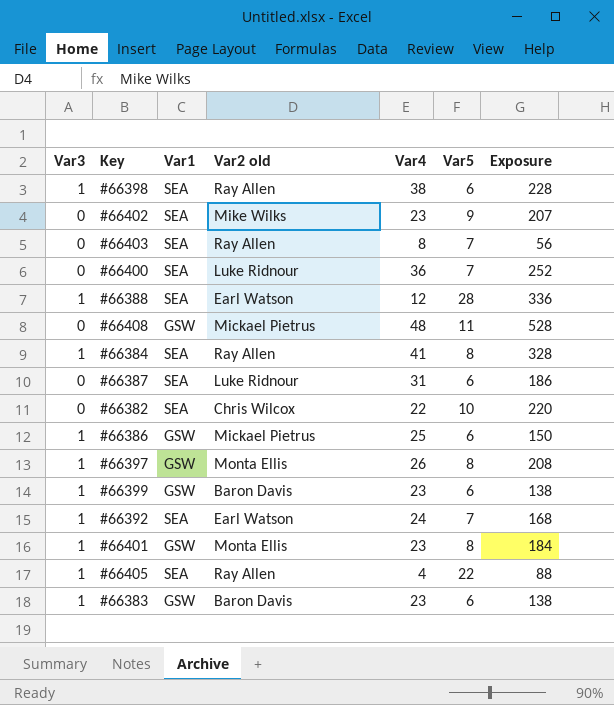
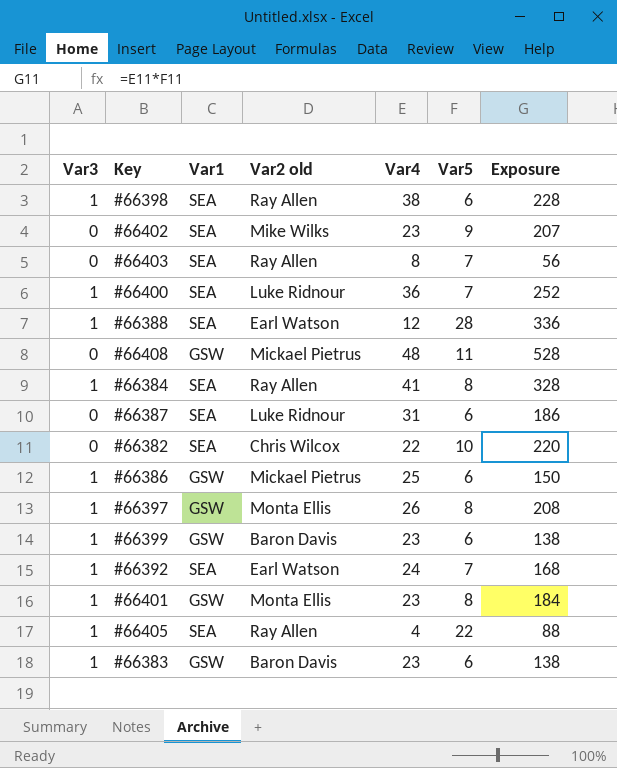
#66400 | Var3: 0 -> 1

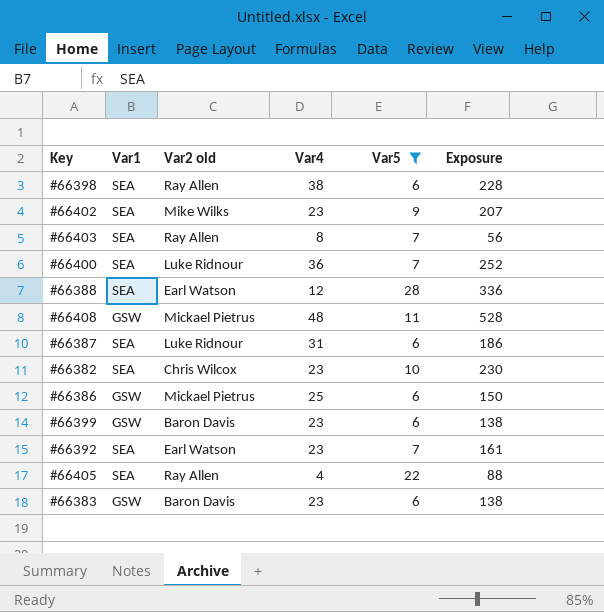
filter: none -> Var5 != 8
column Var3 | position: 1 -> none
#66382 | Var4: 22 -> 23
#66382 | Exposure: 220 -> 230
#66392 | Var4: 24 -> 23
#66392 | Exposure: 168 -> 161

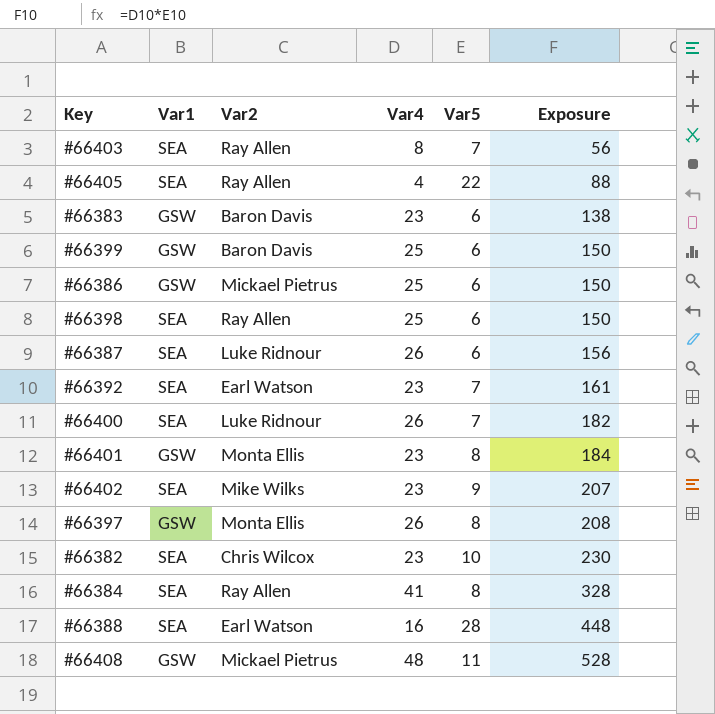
filter: Var5 != 8 -> none
row order: none -> Exposure ascending
column name: Var2 old -> Var2
#66399 | Var4: 23 -> 25
#66399 | Exposure: 138 -> 150
#66398 | Var4: 38 -> 25
#66398 | Exposure: 228 -> 150
#66387 | Var4: 31 -> 26
#66387 | Exposure: 186 -> 156
#66400 | Var4: 36 -> 26
#66400 | Exposure: 252 -> 182
#66388 | Var4: 12 -> 16
#66388 | Exposure: 336 -> 448

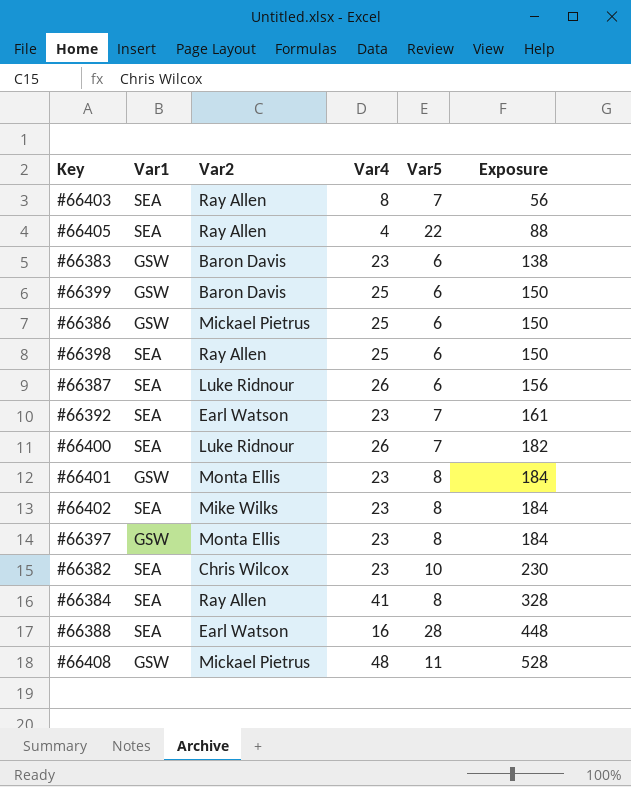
#66402 | Var5: 9 -> 8
#66402 | Exposure: 207 -> 184
#66397 | Var4: 26 -> 23
#66397 | Exposure: 208 -> 184

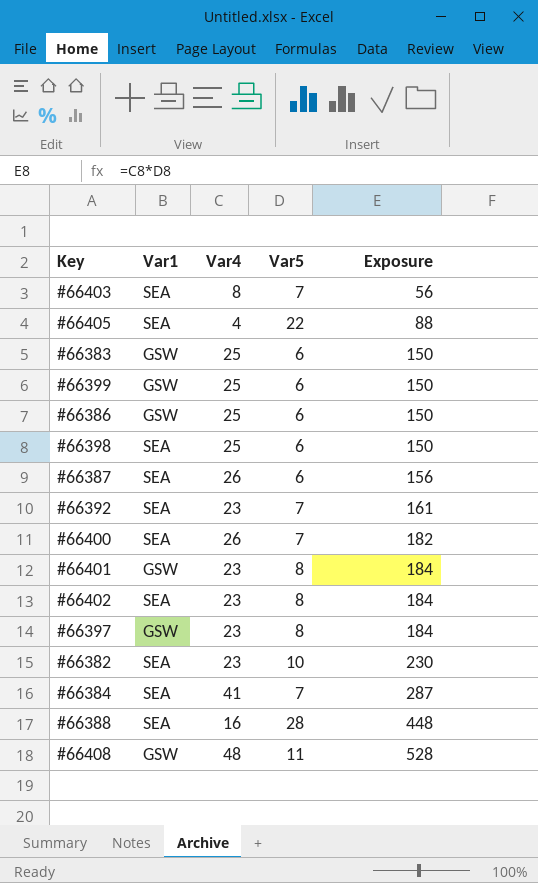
column Var2 | position: 3 -> none
#66383 | Var4: 23 -> 25
#66383 | Exposure: 138 -> 150
#66384 | Var5: 8 -> 7
#66384 | Exposure: 328 -> 287

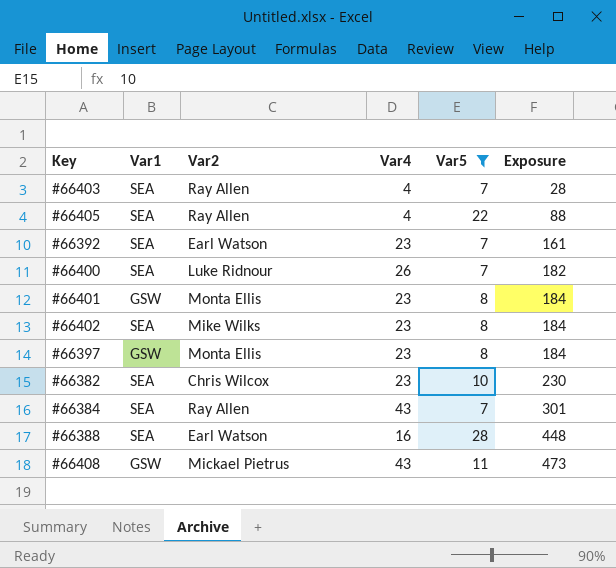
filter: none -> Var5 != 6
column Var2 | position: none -> 3
#66403 | Var4: 8 -> 4
#66403 | Exposure: 56 -> 28
#66384 | Var4: 41 -> 43
#66384 | Exposure: 287 -> 301
#66408 | Var4: 48 -> 43
#66408 | Exposure: 528 -> 473

